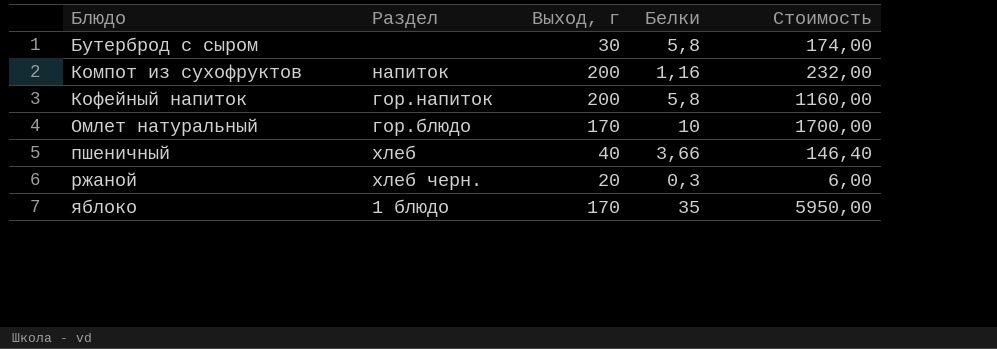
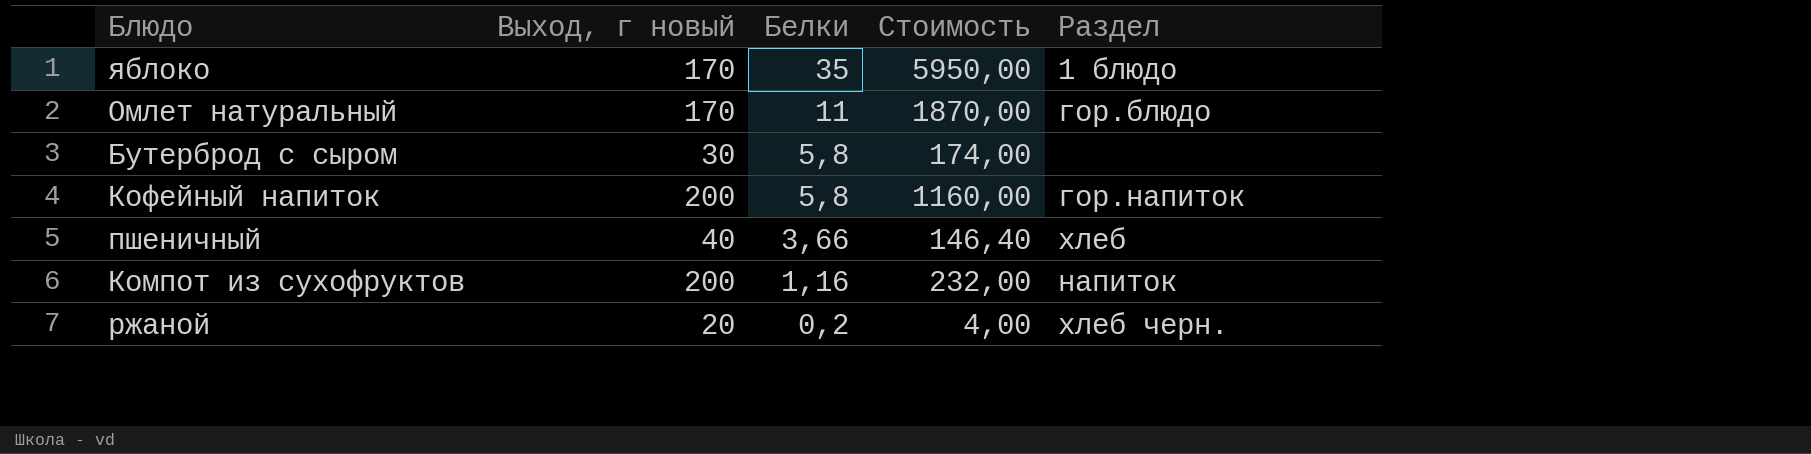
row order: Блюдо ascending -> Белки descending
column name: Выход, г -> Выход, г новый
column Раздел | position: 2 -> 5
Омлет натуральный | Белки: 10 -> 11
Омлет натуральный | Стоимость: 1700,00 -> 1870,00
ржаной | Белки: 0,3 -> 0,2
ржаной | Стоимость: 6,00 -> 4,00

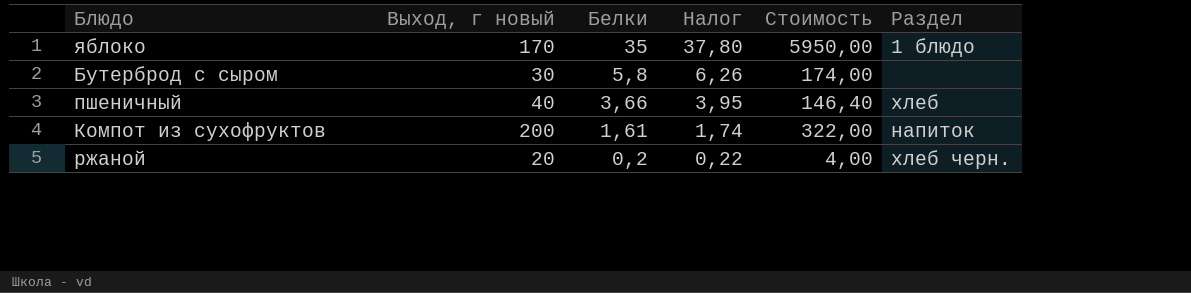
column Налог | formula: none -> [Белки] * 1,08
row Омлет натуральный: 170 | 11 | 1870,00 | гор.блюдо -> none
row Кофейный напиток: 200 | 5,8 | 1160,00 | гор.напиток -> none
Компот из сухофруктов | Белки: 1,16 -> 1,61
Компот из сухофруктов | Стоимость: 232,00 -> 322,00

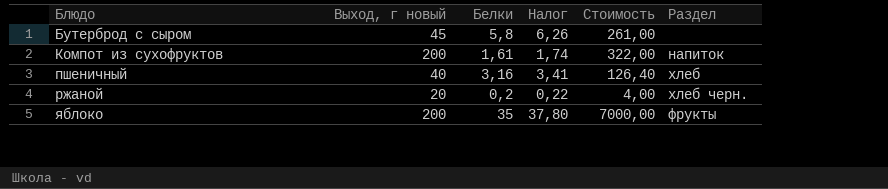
row order: Белки descending -> Блюдо ascending
Бутерброд с сыром | Выход, г новый: 30 -> 45
Бутерброд с сыром | Стоимость: 174,00 -> 261,00
пшеничный | Белки: 3,66 -> 3,16
пшеничный | Налог: 3,95 -> 3,41
пшеничный | Стоимость: 146,40 -> 126,40
яблоко | Выход, г новый: 170 -> 200
яблоко | Стоимость: 5950,00 -> 7000,00
яблоко | Раздел: 1 блюдо -> фрукты

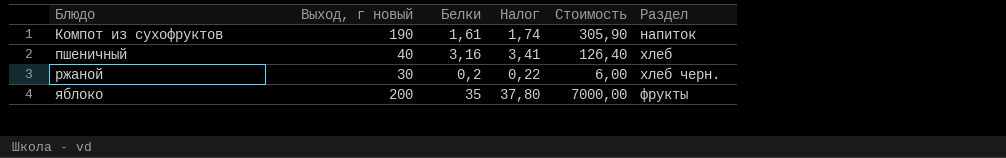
row Бутерброд с сыром: 45 | 5,8 | 6,26 | 261,00 | none -> none
Компот из сухофруктов | Выход, г новый: 200 -> 190
Компот из сухофруктов | Стоимость: 322,00 -> 305,90
ржаной | Выход, г новый: 20 -> 30
ржаной | Стоимость: 4,00 -> 6,00

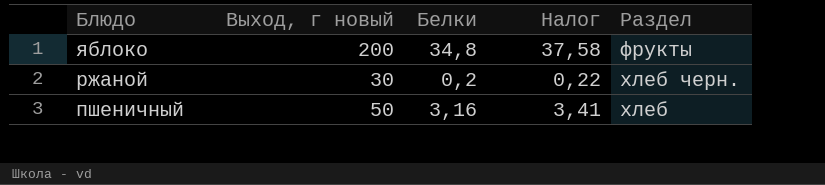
row order: Блюдо ascending -> Блюдо descending
column Стоимость | formula: [Выход, г новый] * [Белки] -> none
row Компот из сухофруктов: 190 | 1,61 | 1,74 | 305,90 | напиток -> none
яблоко | Белки: 35 -> 34,8
яблоко | Налог: 37,80 -> 37,58
пшеничный | Выход, г новый: 40 -> 50

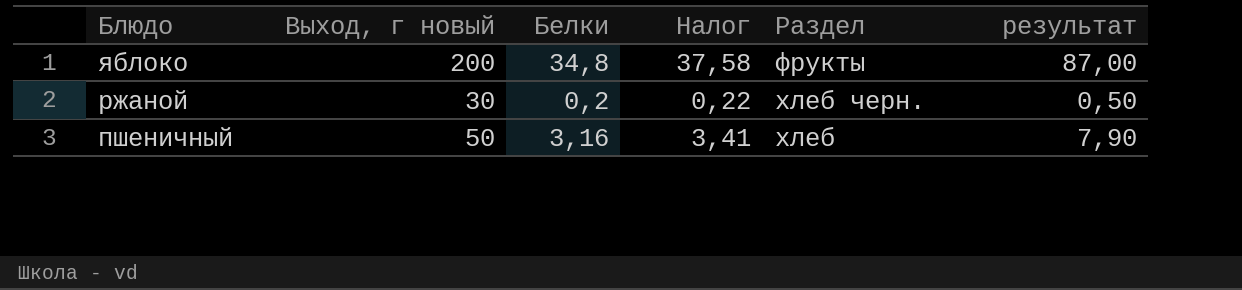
column результат | formula: none -> [Белки] * 2,5

